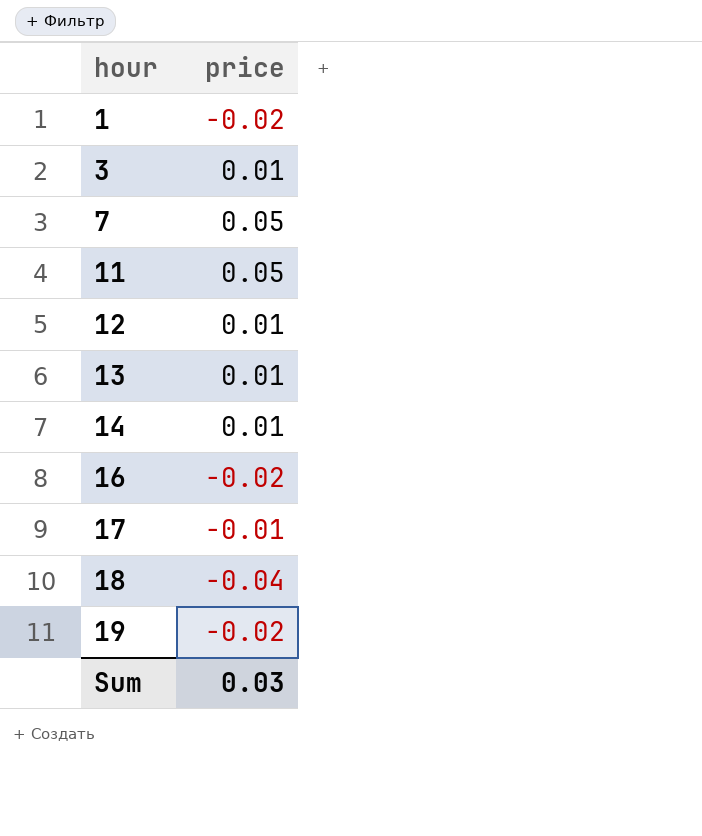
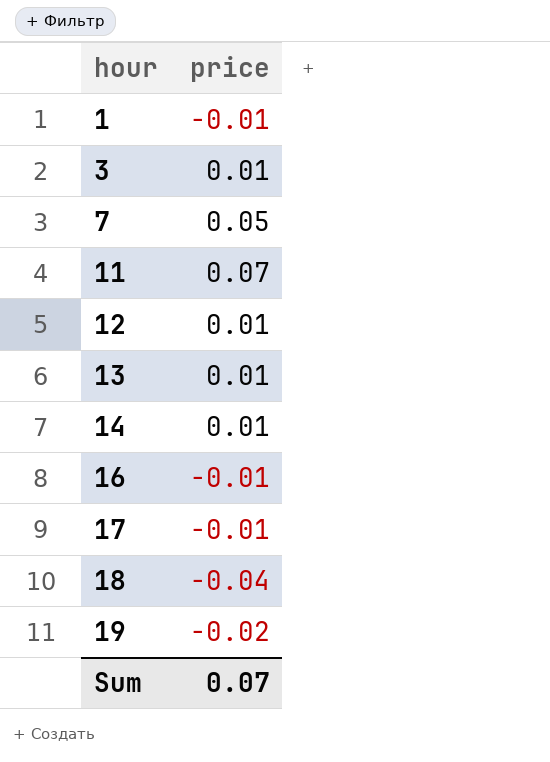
1 | price: -0.02 -> -0.01
11 | price: 0.05 -> 0.07
16 | price: -0.02 -> -0.01
Sum | price: 0.03 -> 0.07

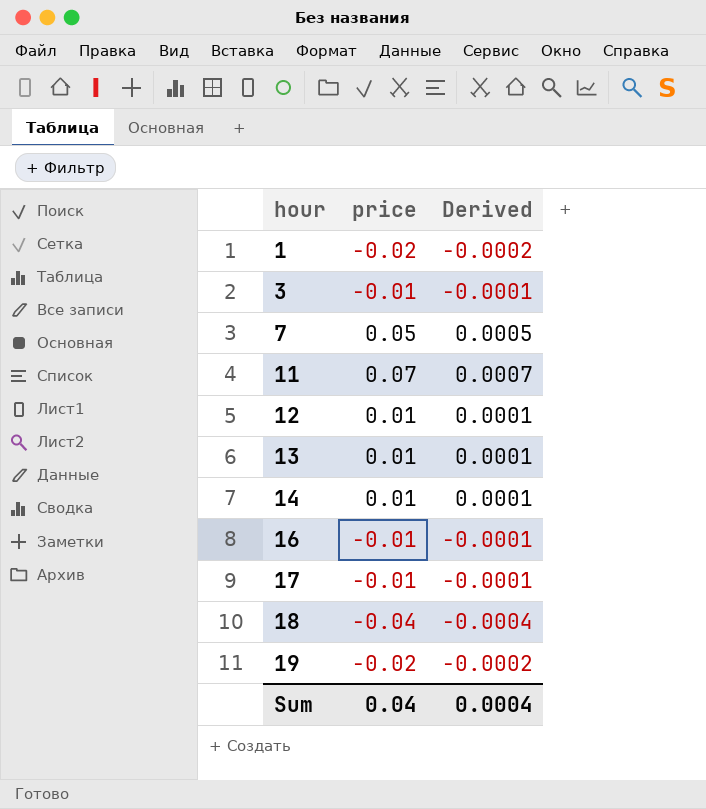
column Derived | formula: none -> [price] * 0.01
1 | price: -0.01 -> -0.02
3 | price: 0.01 -> -0.01
Sum | price: 0.07 -> 0.04

